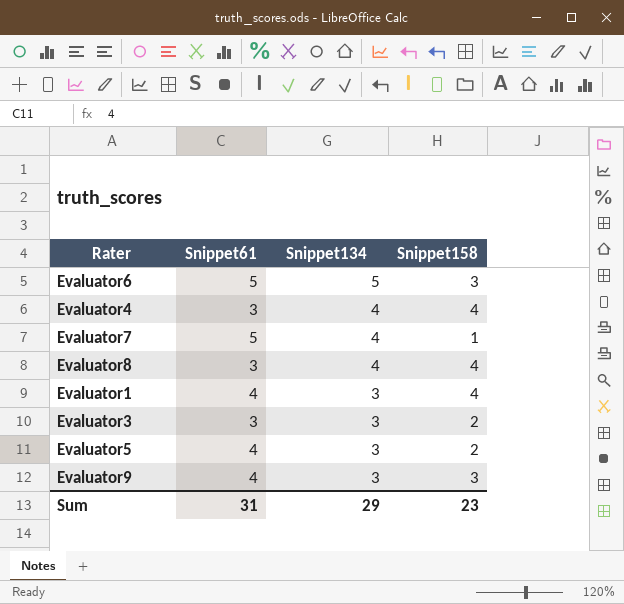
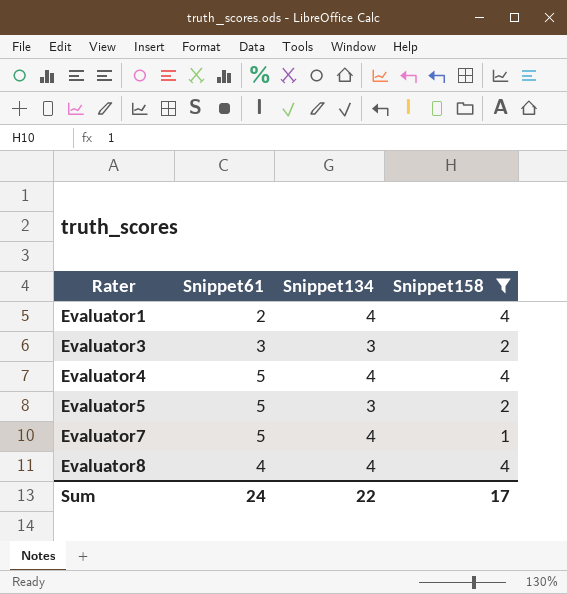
filter: none -> Snippet158 != 3
row order: Snippet134 descending -> Rater ascending
Evaluator1 | Snippet61: 4 -> 2
Evaluator1 | Snippet134: 3 -> 4
Evaluator4 | Snippet61: 3 -> 5
Evaluator5 | Snippet61: 4 -> 5
Evaluator8 | Snippet61: 3 -> 4
Sum | Snippet61: 31 -> 24
Sum | Snippet134: 29 -> 22
Sum | Snippet158: 23 -> 17

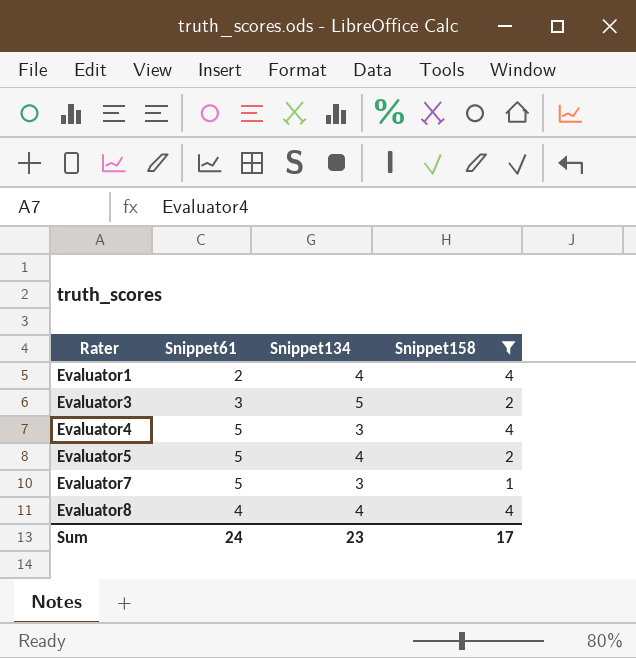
Evaluator3 | Snippet134: 3 -> 5
Evaluator4 | Snippet134: 4 -> 3
Evaluator5 | Snippet134: 3 -> 4
Evaluator7 | Snippet134: 4 -> 3
Sum | Snippet134: 22 -> 23

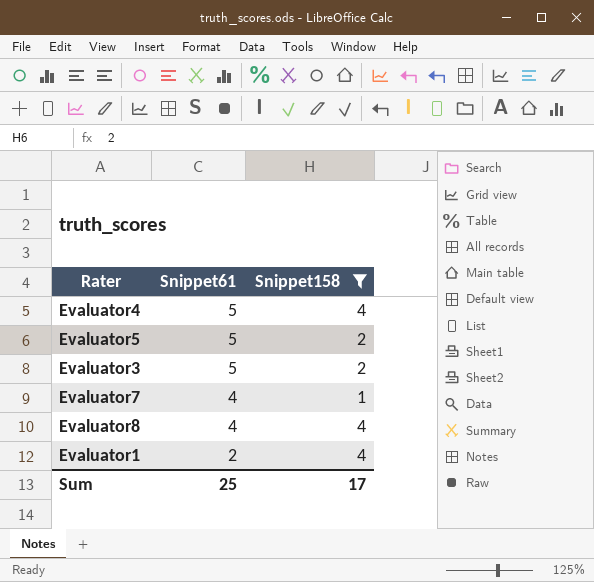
row order: Rater ascending -> Snippet61 descending
column Snippet134 | position: 3 -> none
Evaluator3 | Snippet61: 3 -> 5
Evaluator7 | Snippet61: 5 -> 4
Sum | Snippet61: 24 -> 25

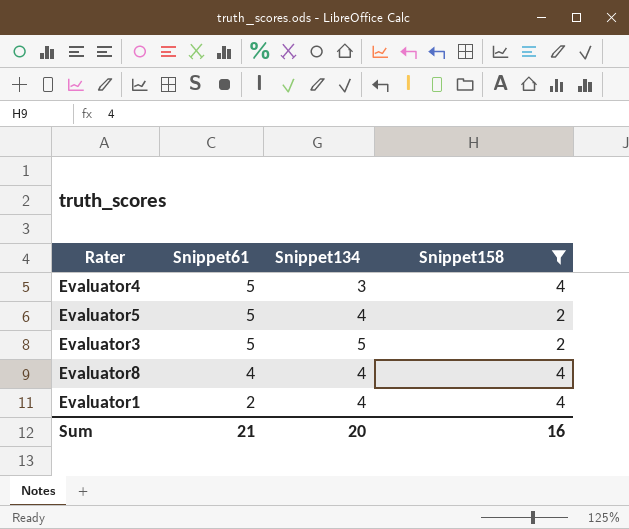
column Snippet134 | position: none -> 3
row Evaluator7: 4 | 1 -> none
Sum | Snippet61: 25 -> 21
Sum | Snippet158: 17 -> 16

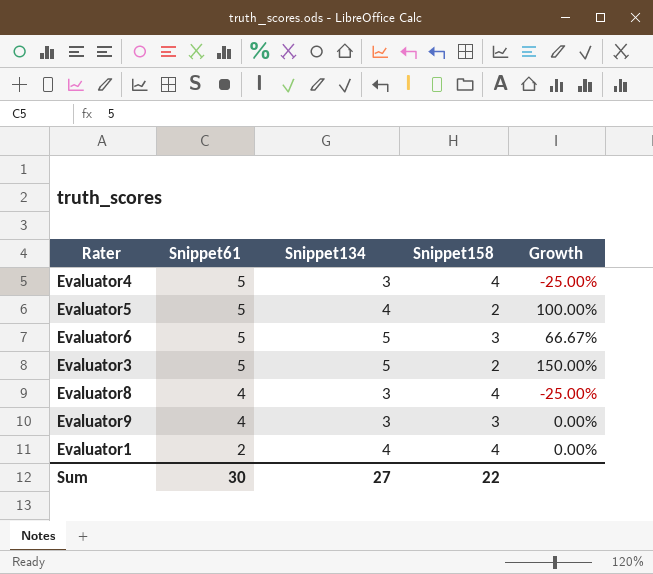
filter: Snippet158 != 3 -> none
column Growth | formula: none -> ([Snippet134] - [Snippet158]) / [Snippet158]
Evaluator8 | Snippet134: 4 -> 3
Sum | Snippet61: 21 -> 30
Sum | Snippet134: 20 -> 27
Sum | Snippet158: 16 -> 22

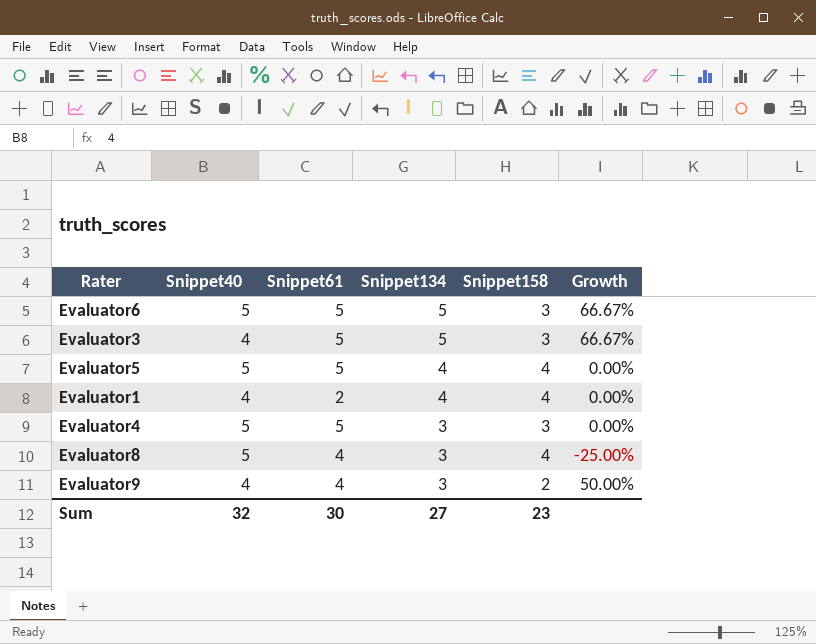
row order: Snippet61 descending -> Snippet134 descending
column Snippet40 | position: none -> 2
Evaluator3 | Snippet158: 2 -> 3
Evaluator3 | Growth: 150.00% -> 66.67%
Evaluator5 | Snippet158: 2 -> 4
Evaluator5 | Growth: 100.00% -> 0.00%
Evaluator4 | Snippet158: 4 -> 3
Evaluator4 | Growth: -25.00% -> 0.00%
Evaluator9 | Snippet158: 3 -> 2
Evaluator9 | Growth: 0.00% -> 50.00%
Sum | Snippet158: 22 -> 23

